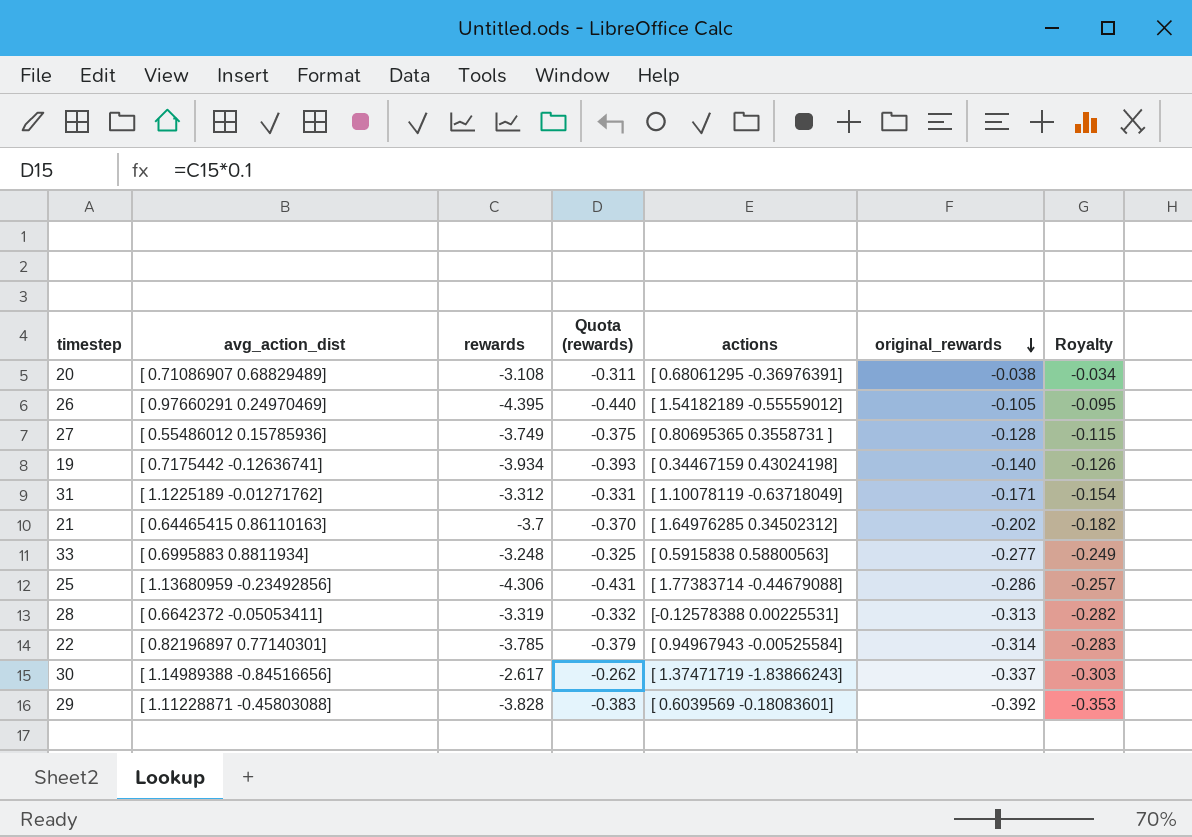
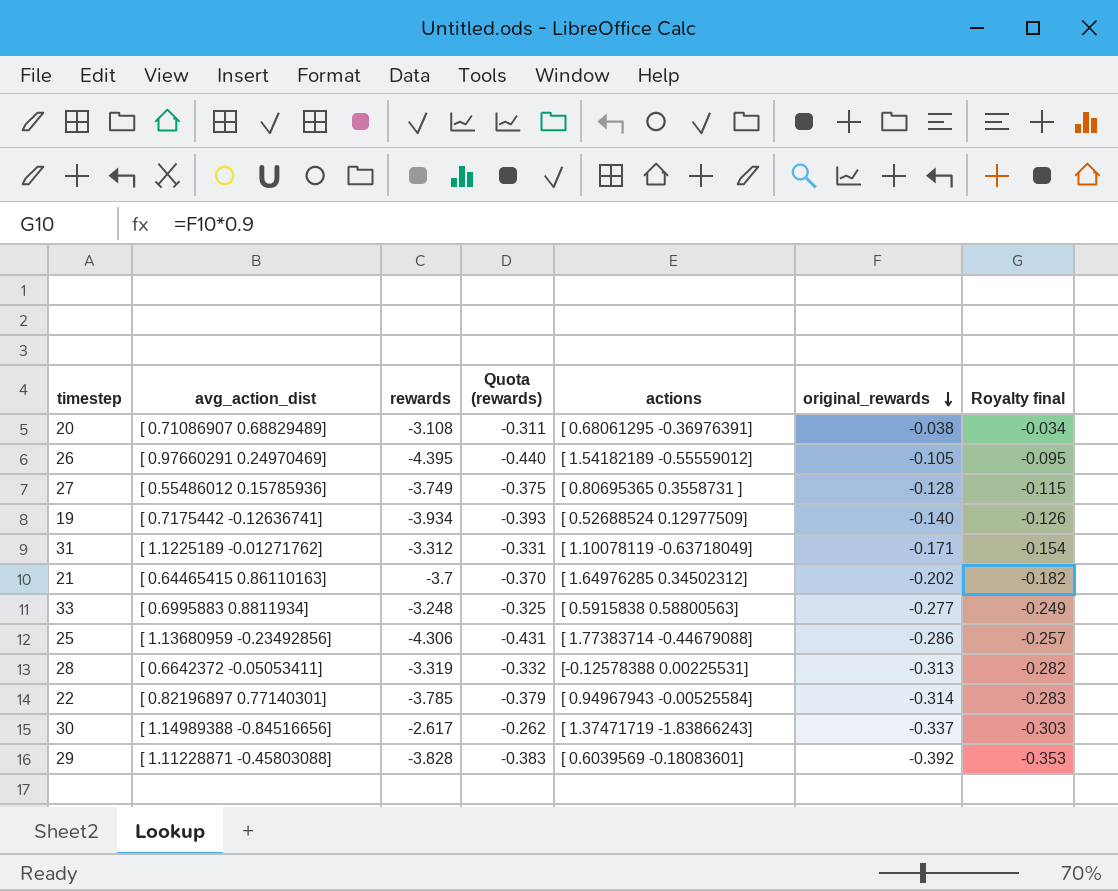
column name: Royalty -> Royalty final
19 | actions: [ 0.34467159 0.43024198] -> [ 0.52688524 0.12977509]

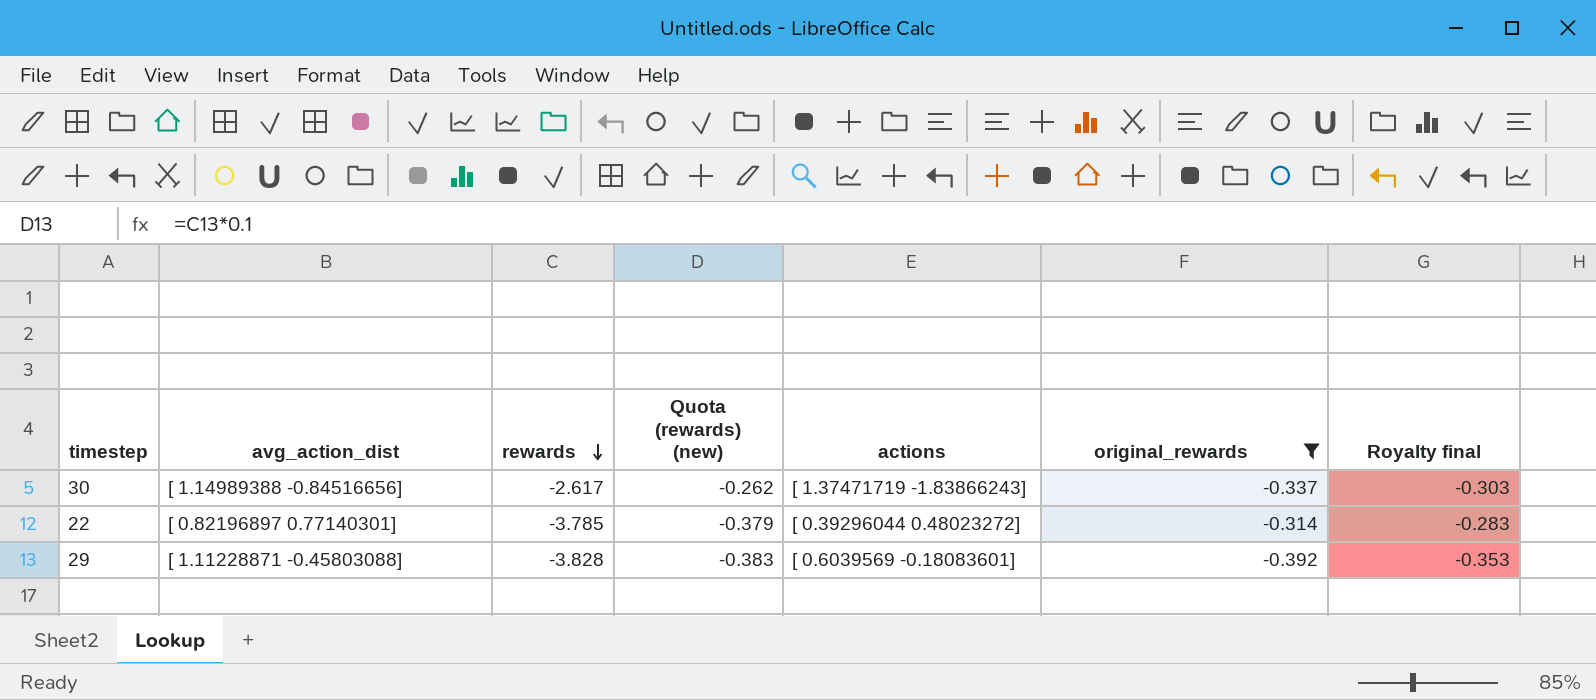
filter: none -> original_rewards <= -0.314
row order: original_rewards descending -> rewards descending
column name: Quota (rewards) -> Quota (rewards) (new)
22 | actions: [ 0.94967943 -0.00525584] -> [ 0.39296044 0.48023272]

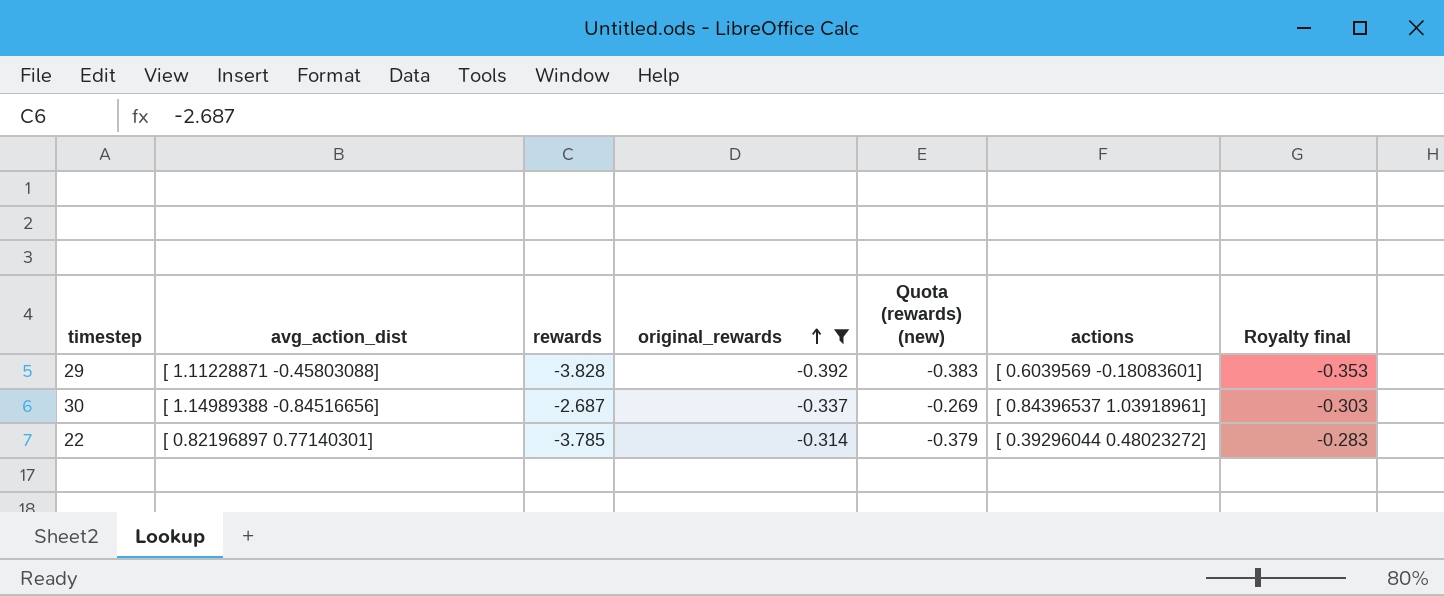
row order: rewards descending -> original_rewards ascending
column original_rewards | position: 6 -> 4
30 | rewards: -2.617 -> -2.687
30 | Quota (rewards) (new): -0.262 -> -0.269
30 | actions: [ 1.37471719 -1.83866243] -> [ 0.84396537 1.03918961]

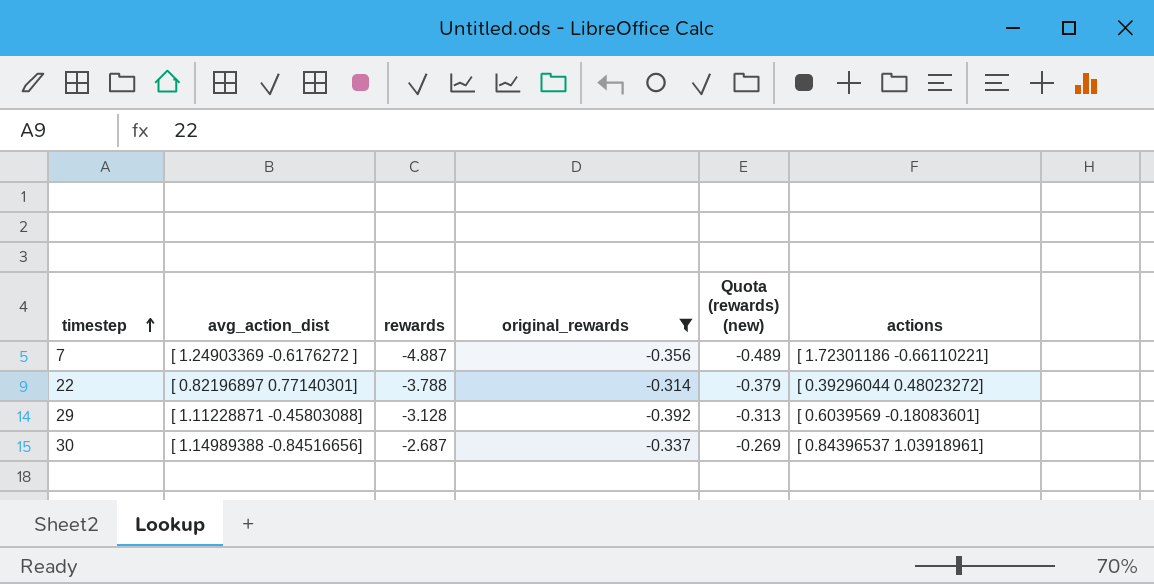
row order: original_rewards ascending -> timestep ascending
column Royalty final | formula: [original_rewards] * 0.9 -> none
row 7: none -> [ 1.24903369 -0.6176272 ] | -4.887 | -0.356 | -0.489 | [ 1.72301186 -0.66110221]
22 | rewards: -3.785 -> -3.788
29 | rewards: -3.828 -> -3.128
29 | Quota (rewards) (new): -0.383 -> -0.313

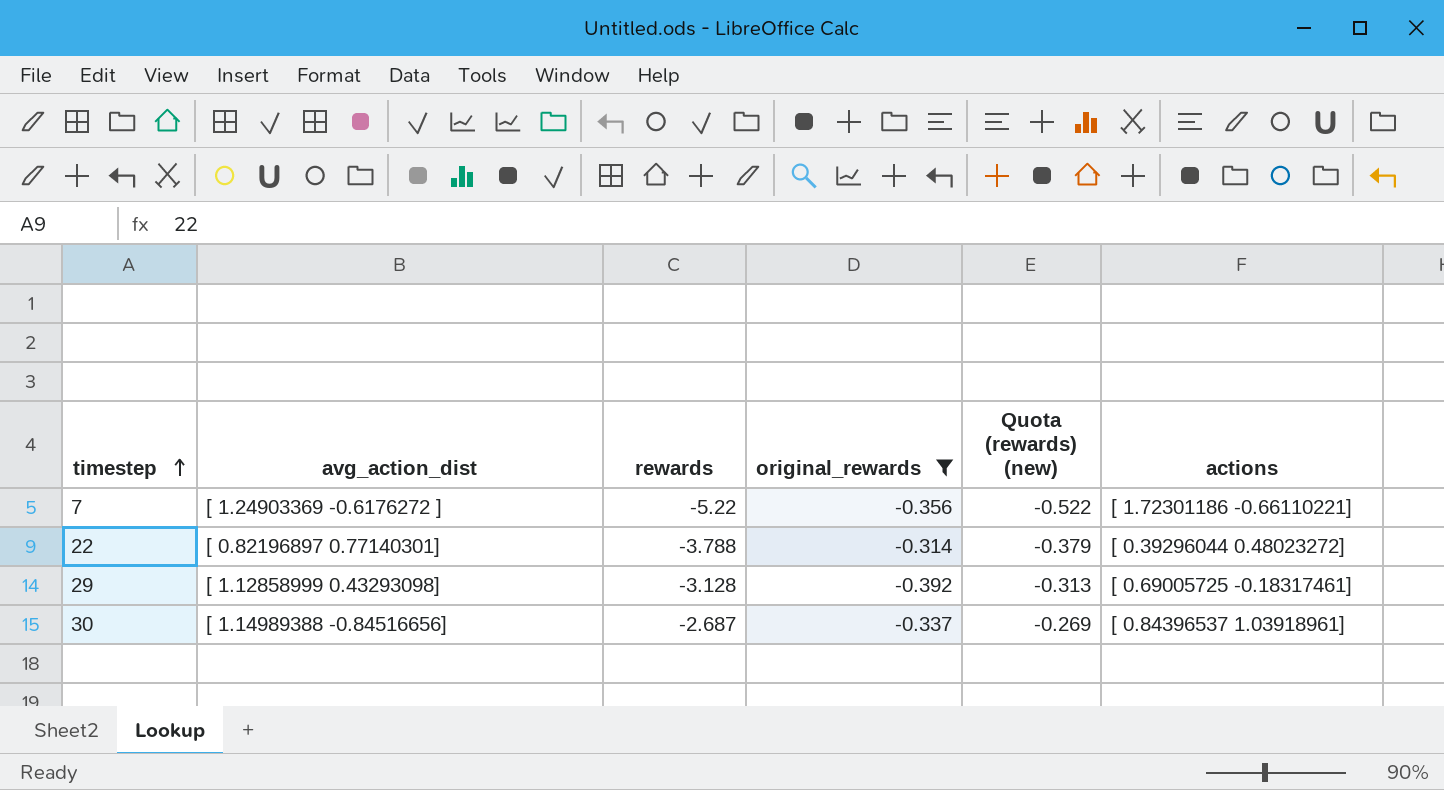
7 | rewards: -4.887 -> -5.22
7 | Quota (rewards) (new): -0.489 -> -0.522
29 | avg_action_dist: [ 1.11228871 -0.45803088] -> [ 1.12858999 0.43293098]
29 | actions: [ 0.6039569 -0.18083601] -> [ 0.69005725 -0.18317461]

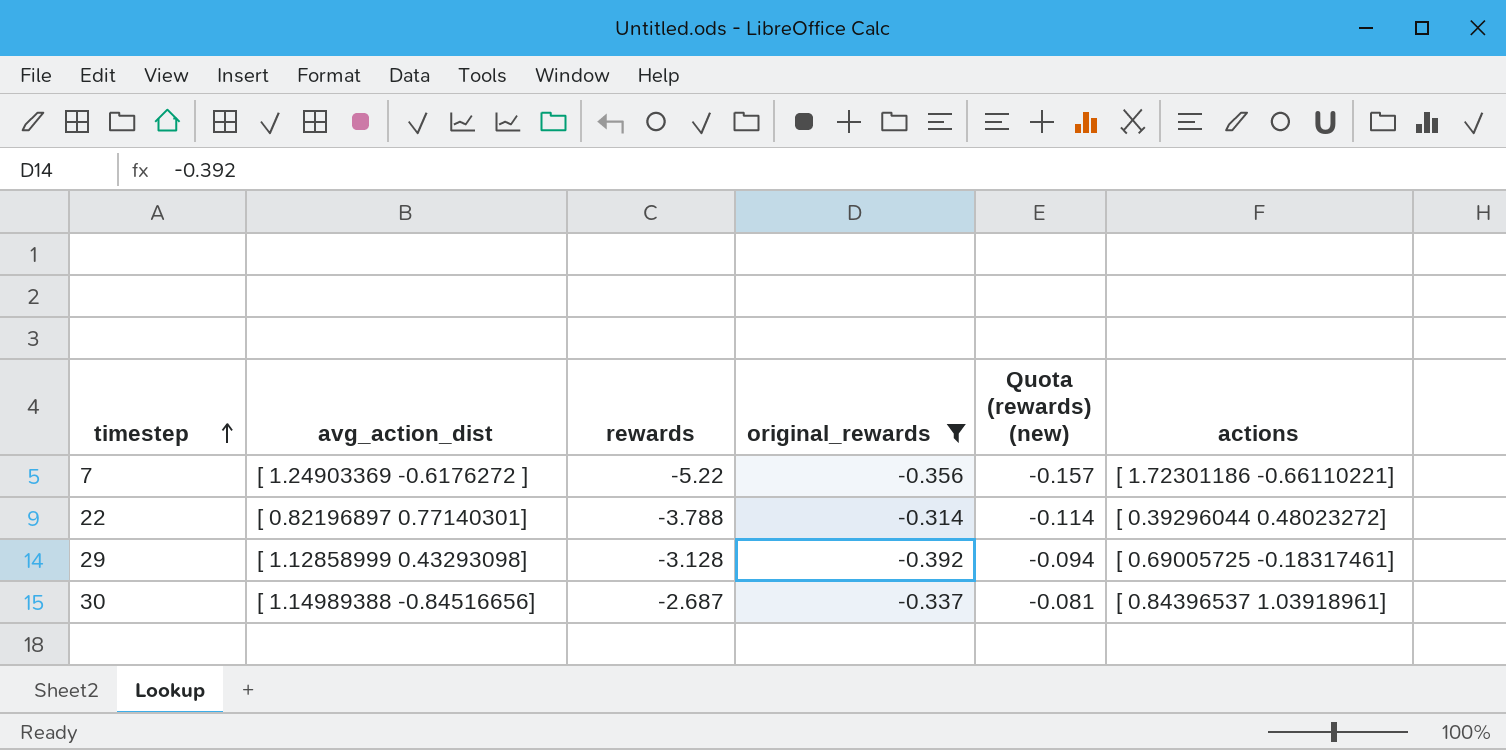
column Quota (rewards) (new) | formula: [rewards] * 0.1 -> [rewards] * 0.03

